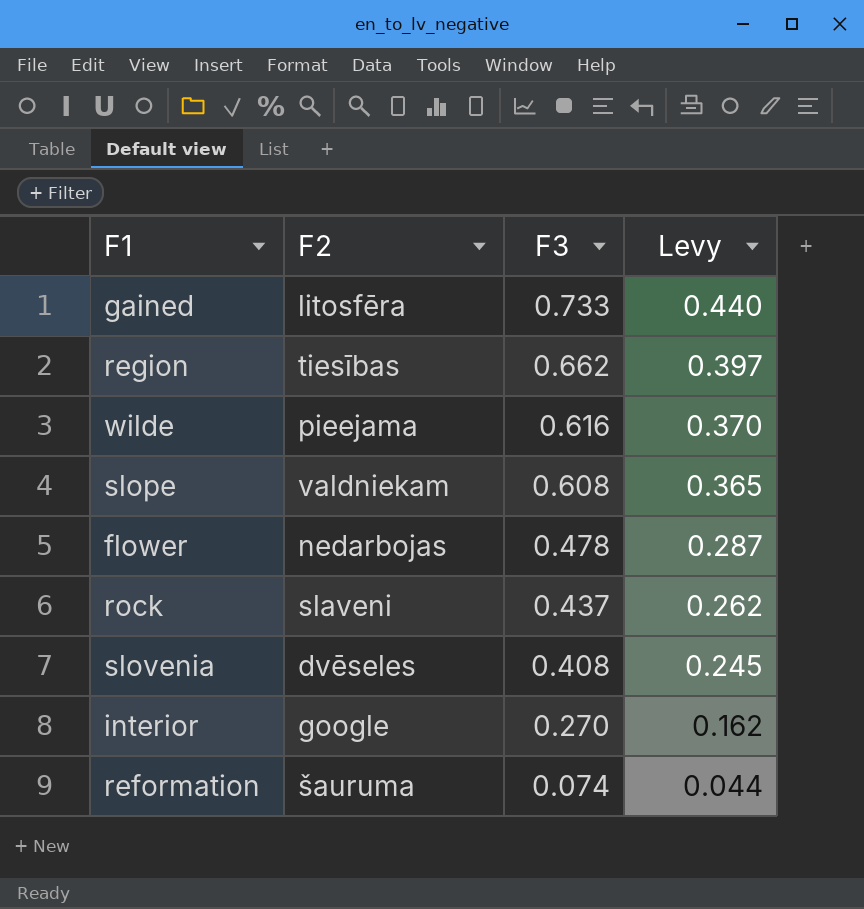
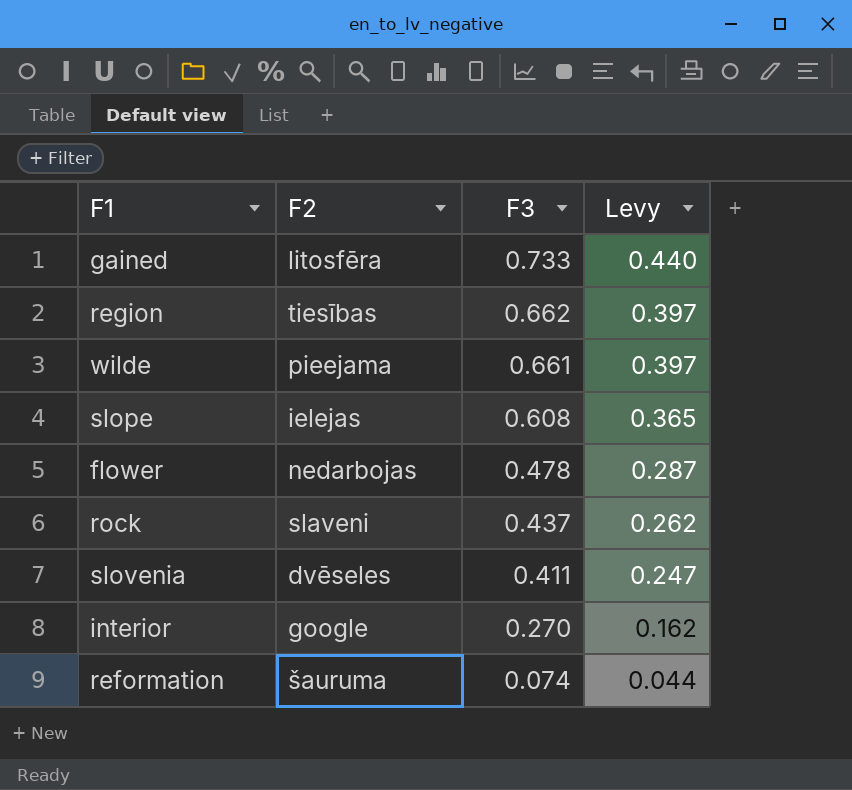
wilde | F3: 0.616 -> 0.661
wilde | Levy: 0.370 -> 0.397
slope | F2: valdniekam -> ielejas
slovenia | F3: 0.408 -> 0.411
slovenia | Levy: 0.245 -> 0.247

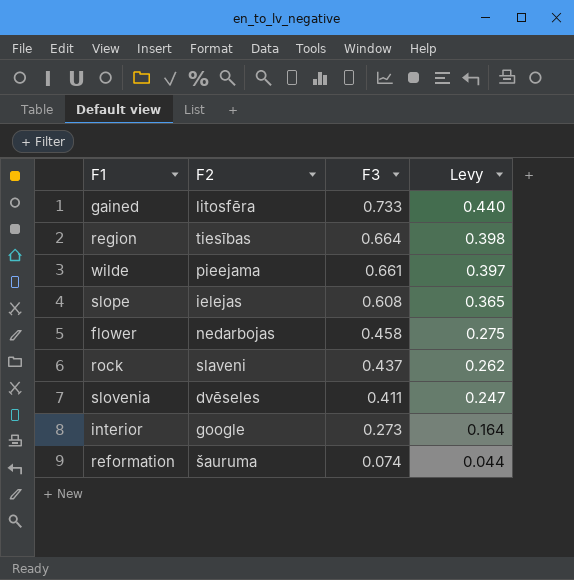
region | F3: 0.662 -> 0.664
region | Levy: 0.397 -> 0.398
flower | F3: 0.478 -> 0.458
flower | Levy: 0.287 -> 0.275
interior | F3: 0.270 -> 0.273
interior | Levy: 0.162 -> 0.164

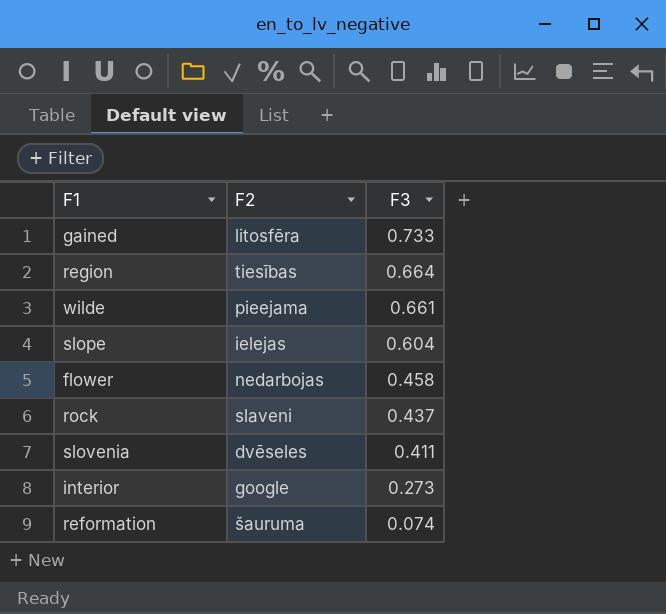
column Levy | formula: [F3] * 0.6 -> none
slope | F3: 0.608 -> 0.604

